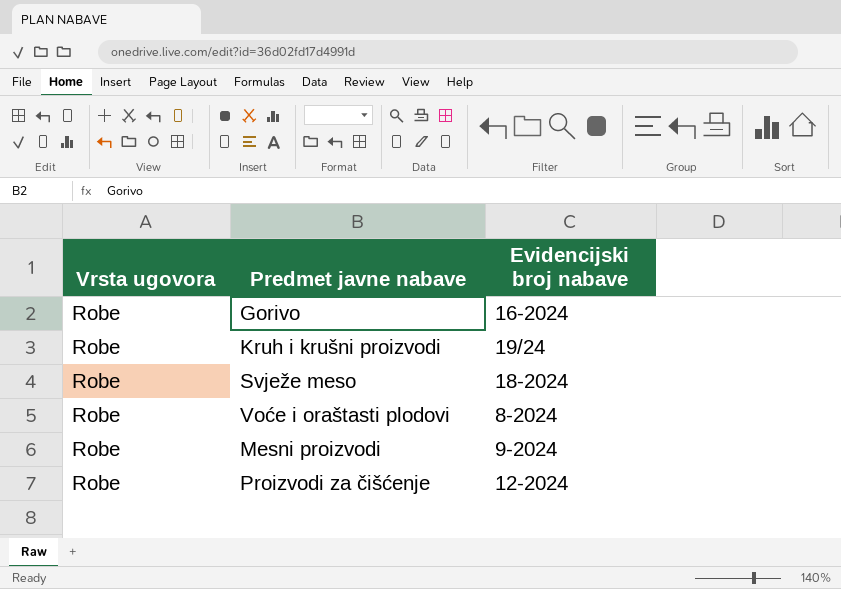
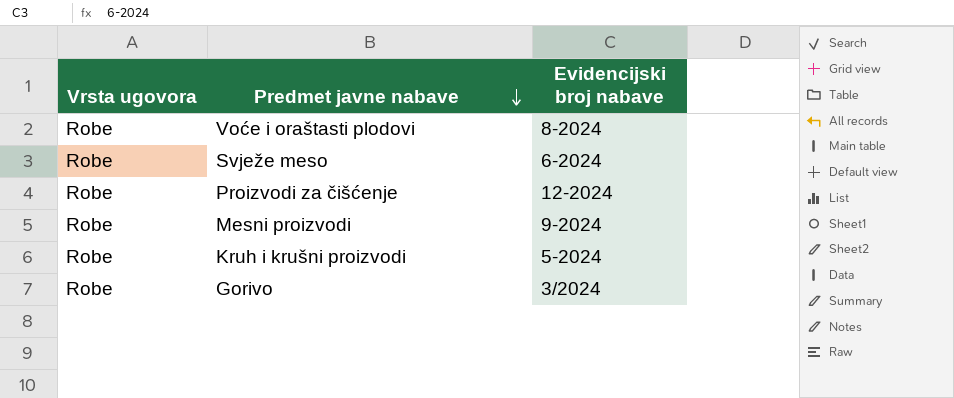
row order: none -> Predmet javne nabave descending
Svježe meso | Evidencijski broj nabave: 18-2024 -> 6-2024
Kruh i krušni proizvodi | Evidencijski broj nabave: 19/24 -> 5-2024
Gorivo | Evidencijski broj nabave: 16-2024 -> 3/2024

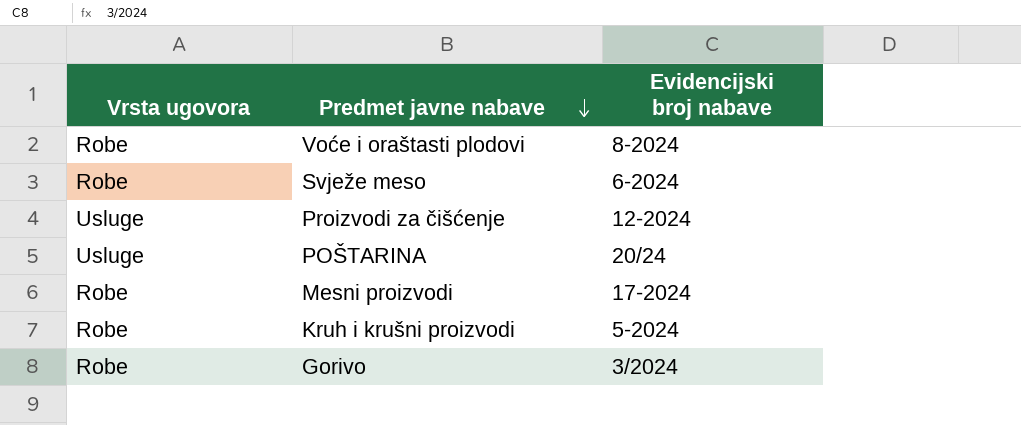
Proizvodi za čišćenje | Vrsta ugovora: Robe -> Usluge
row POŠTARINA: none -> Usluge | 20/24
Mesni proizvodi | Evidencijski broj nabave: 9-2024 -> 17-2024

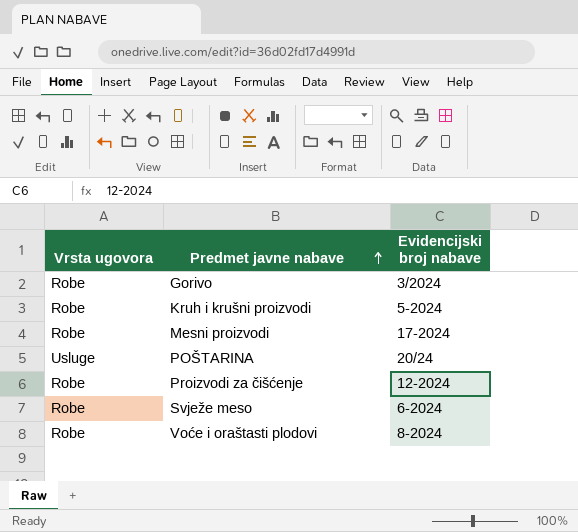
row order: Predmet javne nabave descending -> Predmet javne nabave ascending
Proizvodi za čišćenje | Vrsta ugovora: Usluge -> Robe

